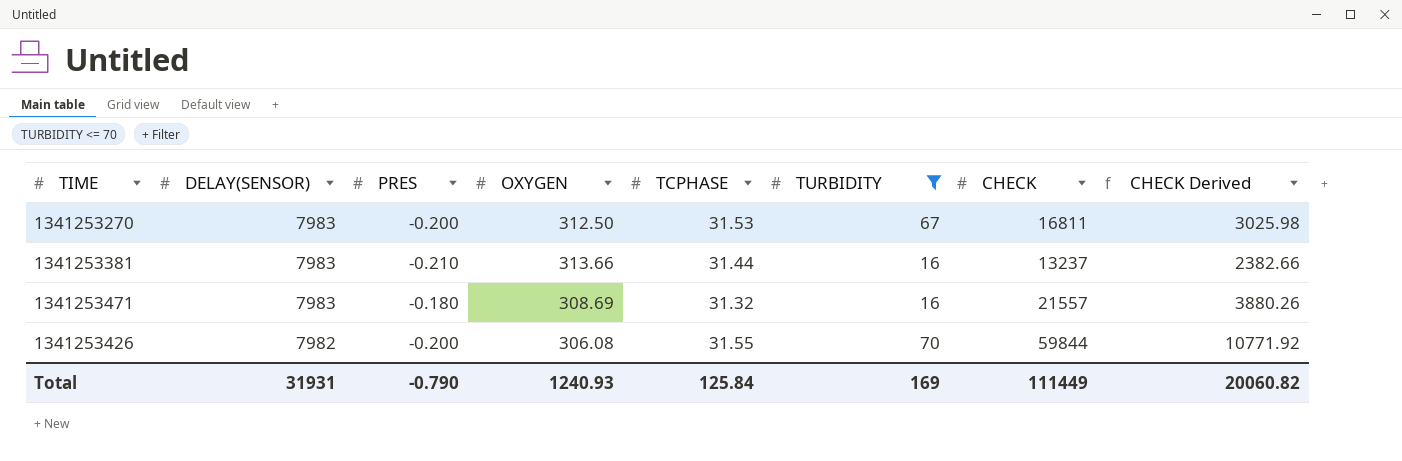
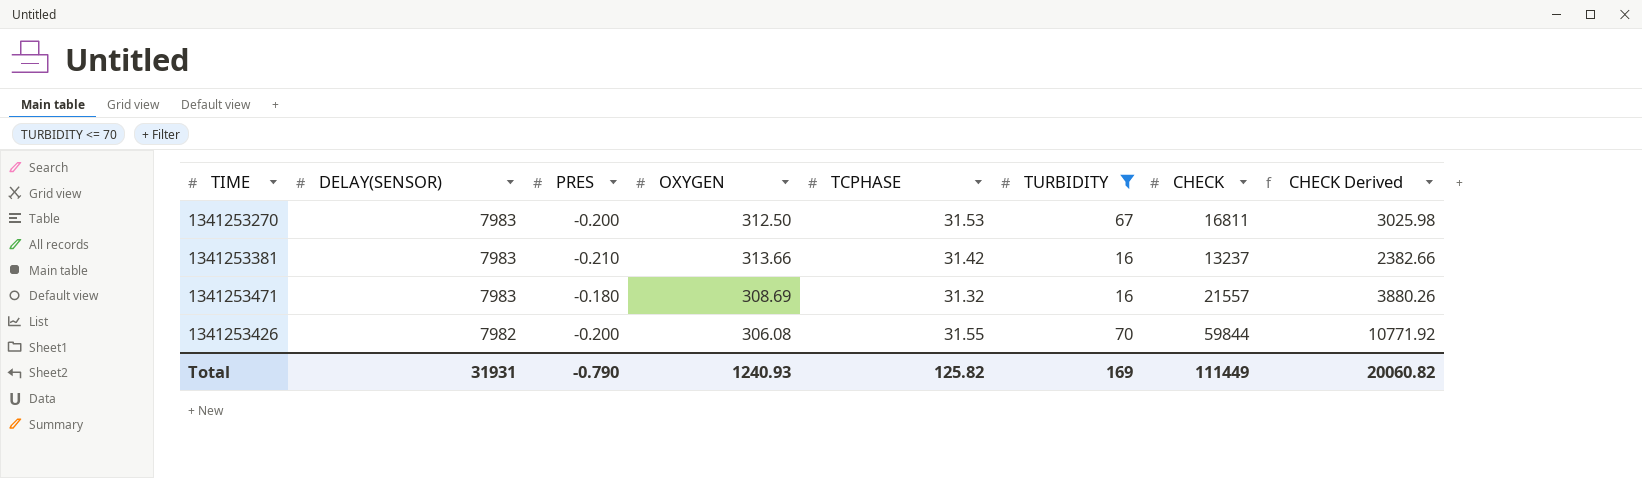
1341253381 | TCPHASE: 31.44 -> 31.42
Total | TCPHASE: 125.84 -> 125.82

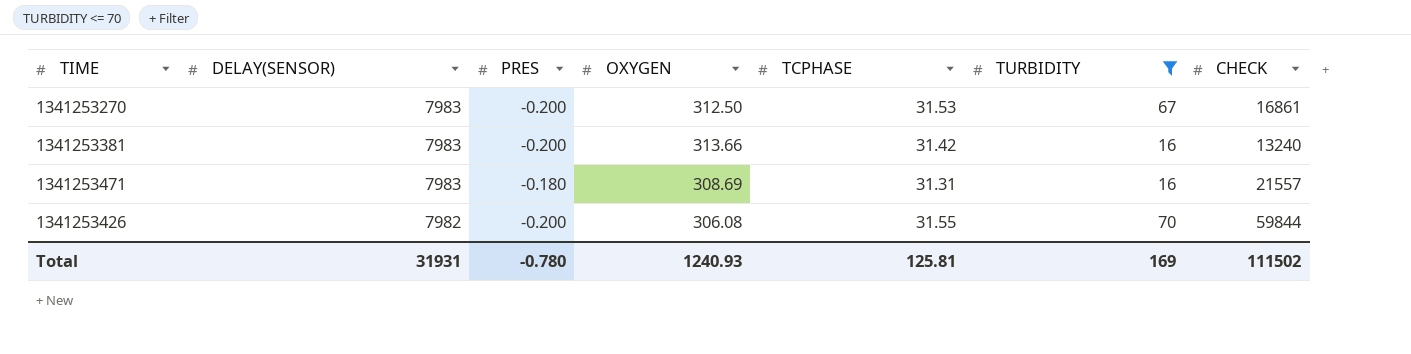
column CHECK Derived | formula: [CHECK] * 0.18 -> none
1341253270 | CHECK: 16811 -> 16861
1341253381 | PRES: -0.210 -> -0.200
1341253381 | CHECK: 13237 -> 13240
1341253471 | TCPHASE: 31.32 -> 31.31
Total | PRES: -0.790 -> -0.780
Total | TCPHASE: 125.82 -> 125.81
Total | CHECK: 111449 -> 111502

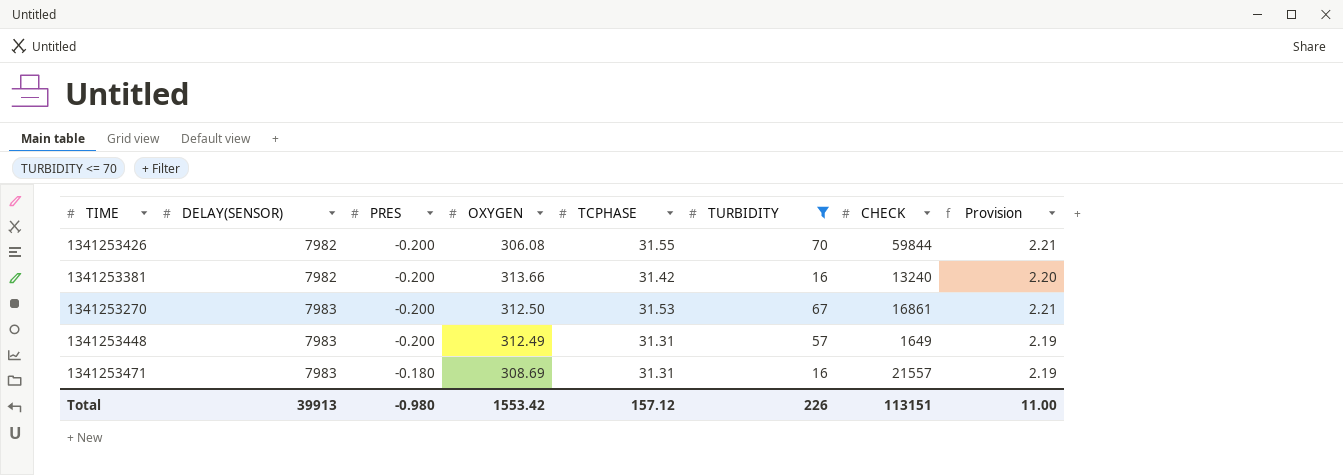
row order: DELAY(SENSOR) descending -> DELAY(SENSOR) ascending
column Provision | formula: none -> [TCPHASE] * 0.07
1341253381 | DELAY(SENSOR): 7983 -> 7982
row 1341253448: none -> 7983 | -0.200 | 312.49 | 31.31 | 57 | 1649 | 2.19
Total | DELAY(SENSOR): 31931 -> 39913
Total | PRES: -0.780 -> -0.980
Total | OXYGEN: 1240.93 -> 1553.42
Total | TCPHASE: 125.81 -> 157.12
Total | TURBIDITY: 169 -> 226
Total | CHECK: 111502 -> 113151

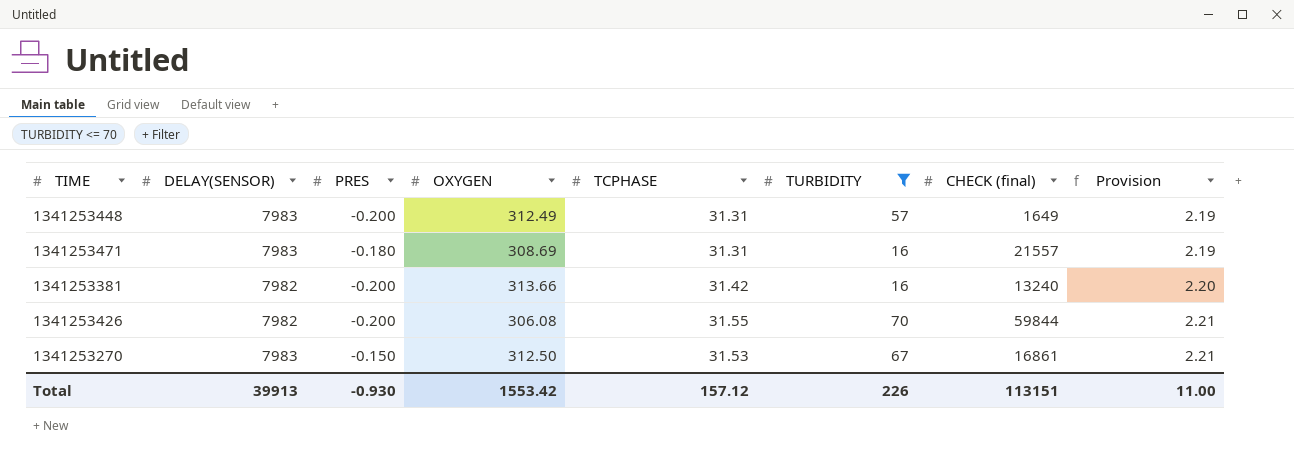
row order: DELAY(SENSOR) ascending -> Provision ascending
column name: CHECK -> CHECK (final)
1341253270 | PRES: -0.200 -> -0.150
Total | PRES: -0.980 -> -0.930

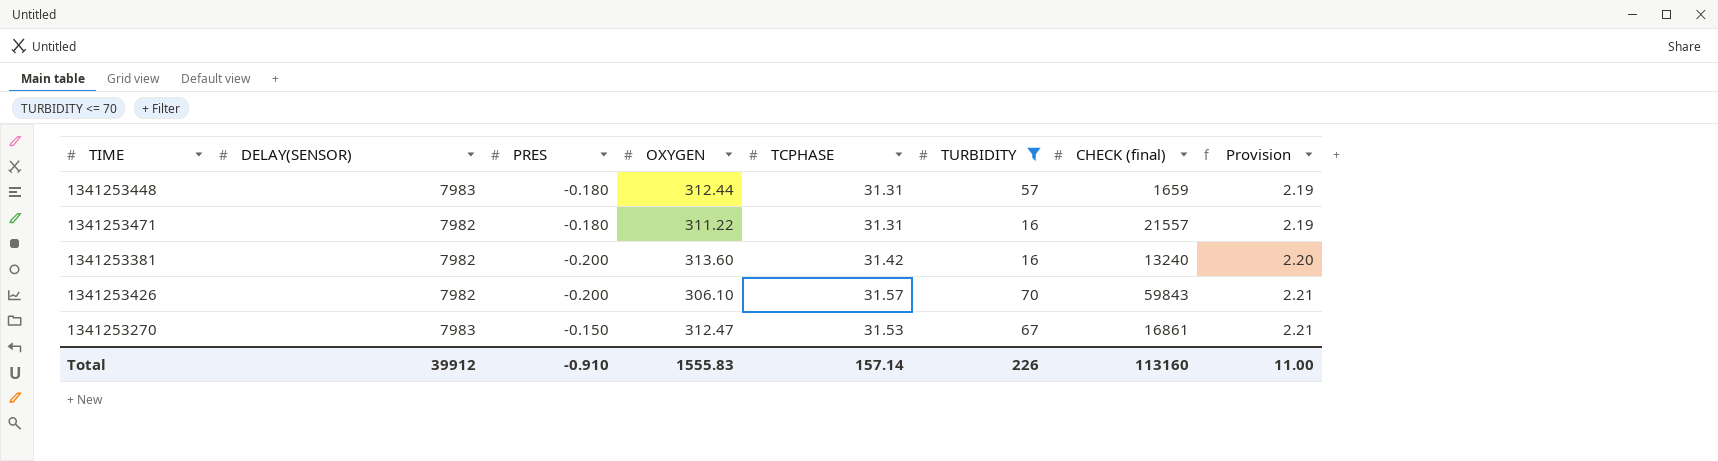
1341253448 | PRES: -0.200 -> -0.180
1341253448 | OXYGEN: 312.49 -> 312.44
1341253448 | CHECK (final): 1649 -> 1659
1341253471 | DELAY(SENSOR): 7983 -> 7982
1341253471 | OXYGEN: 308.69 -> 311.22
1341253381 | OXYGEN: 313.66 -> 313.60
1341253426 | OXYGEN: 306.08 -> 306.10
1341253426 | TCPHASE: 31.55 -> 31.57
1341253426 | CHECK (final): 59844 -> 59843
1341253270 | OXYGEN: 312.50 -> 312.47
Total | DELAY(SENSOR): 39913 -> 39912
Total | PRES: -0.930 -> -0.910
Total | OXYGEN: 1553.42 -> 1555.83
Total | TCPHASE: 157.12 -> 157.14
Total | CHECK (final): 113151 -> 113160

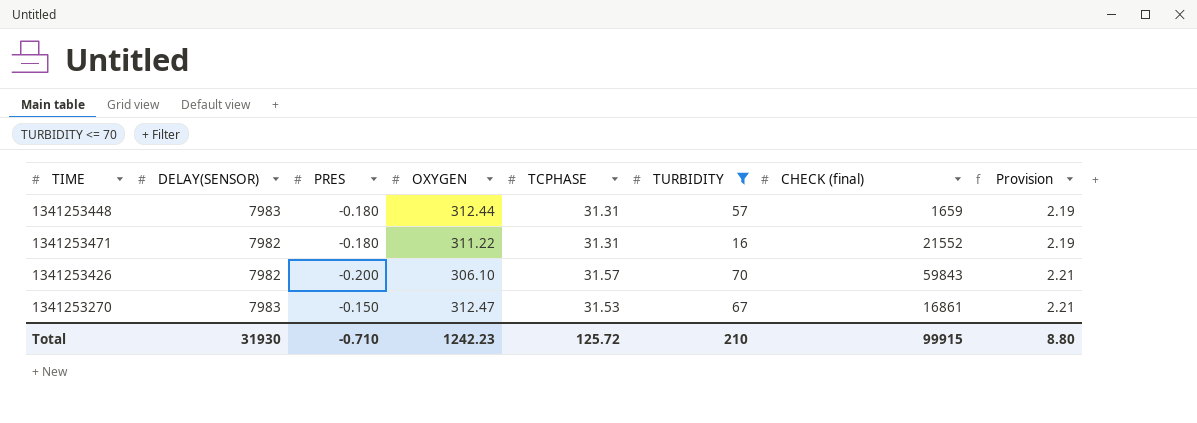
row 1341253381: 7982 | -0.200 | 313.60 | 31.42 | 16 | 13240 | 2.20 -> none
1341253471 | CHECK (final): 21557 -> 21552
Total | DELAY(SENSOR): 39912 -> 31930
Total | PRES: -0.910 -> -0.710
Total | OXYGEN: 1555.83 -> 1242.23
Total | TCPHASE: 157.14 -> 125.72
Total | TURBIDITY: 226 -> 210
Total | CHECK (final): 113160 -> 99915
Total | Provision: 11.00 -> 8.80

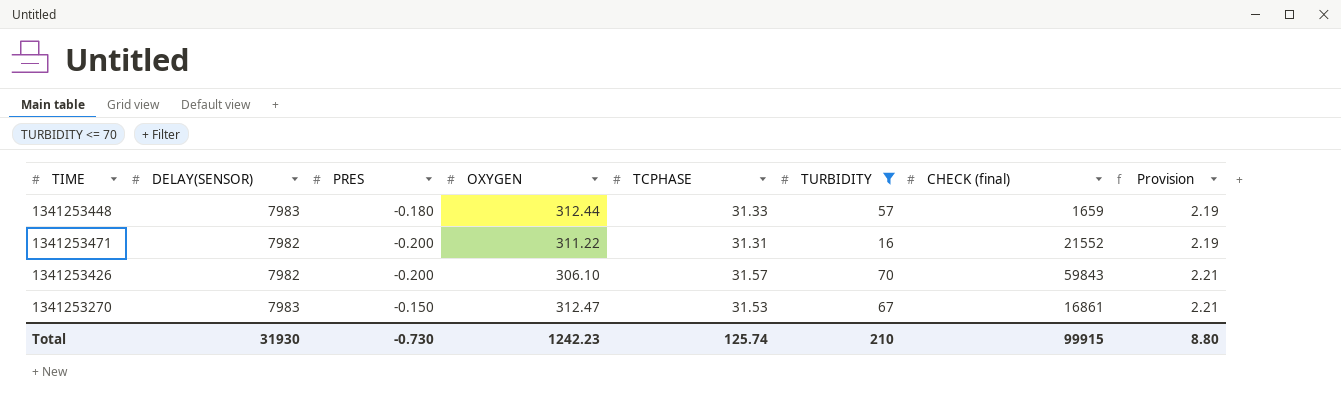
1341253448 | TCPHASE: 31.31 -> 31.33
1341253471 | PRES: -0.180 -> -0.200
Total | PRES: -0.710 -> -0.730
Total | TCPHASE: 125.72 -> 125.74

